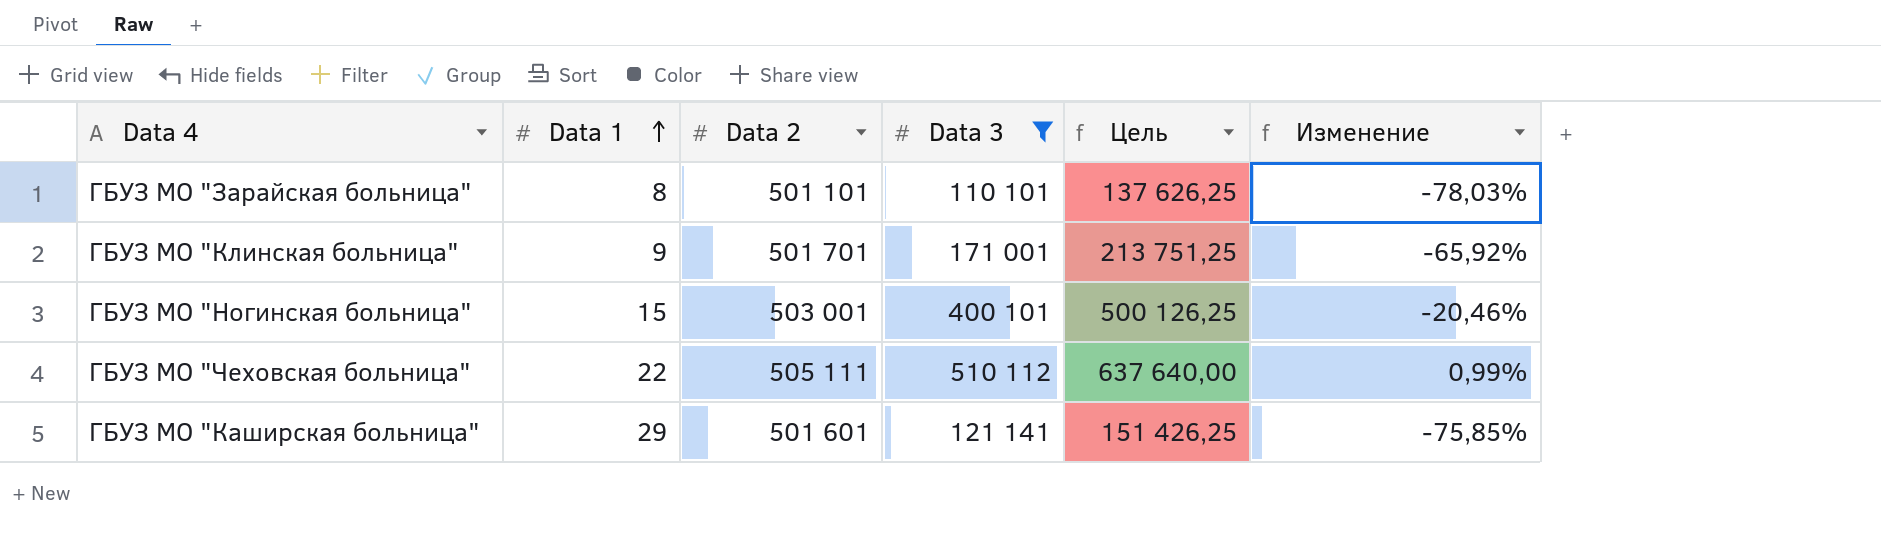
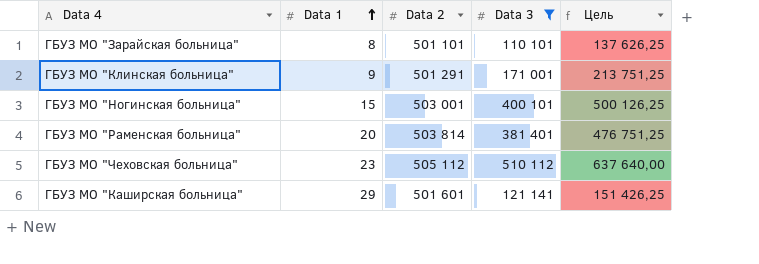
column Изменение | formula: ([Data 3] - [Data 2]) / [Data 2] -> none
ГБУЗ МО "Клинская больница" | Data 2: 501 701 -> 501 291
row ГБУЗ МО "Раменская больница": none -> 20 | 503 814 | 381 401 | 476 751,25
ГБУЗ МО "Чеховская больница" | Data 1: 22 -> 23
ГБУЗ МО "Чеховская больница" | Data 2: 505 111 -> 505 112

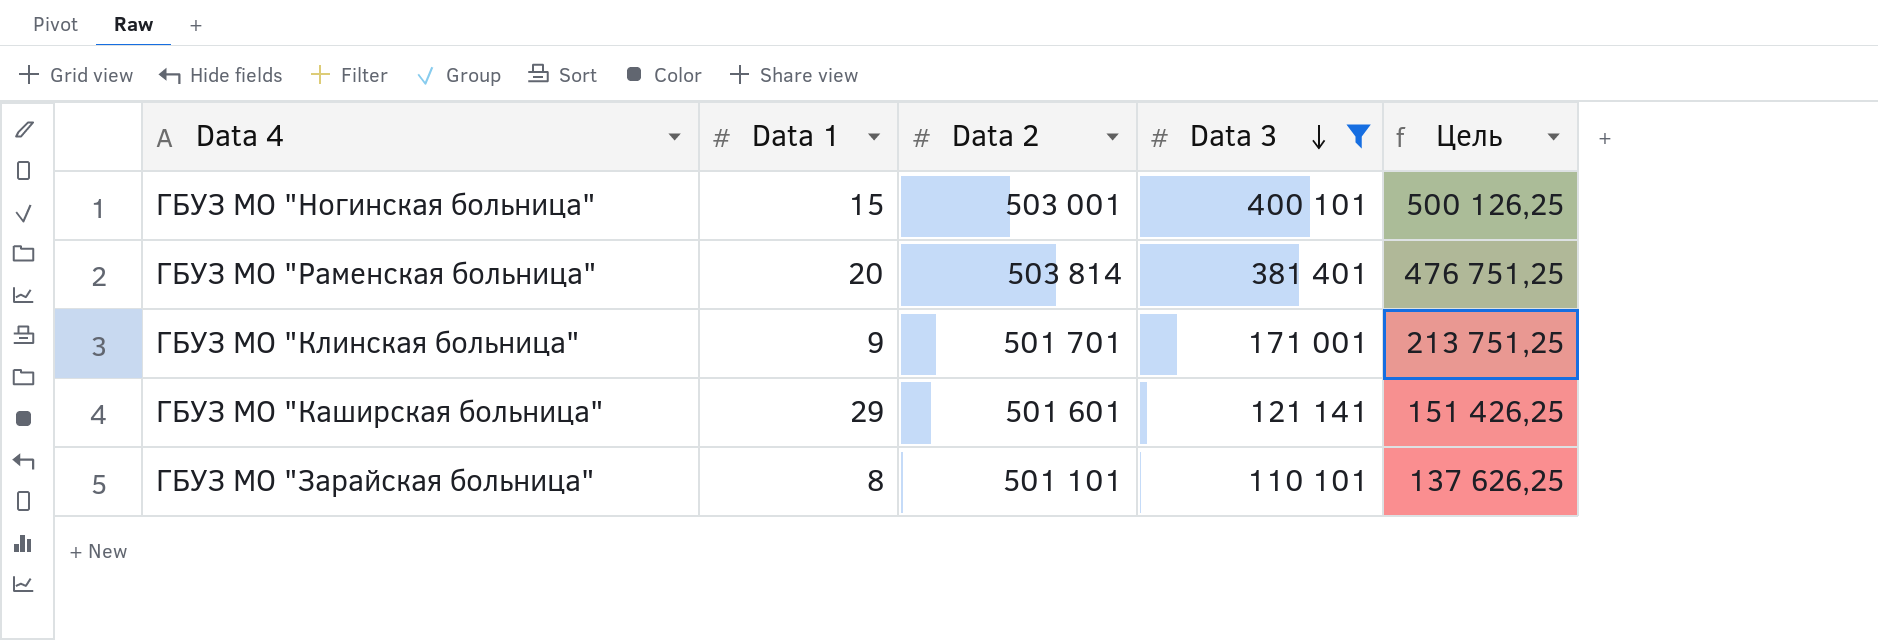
row order: Data 1 ascending -> Data 3 descending
row ГБУЗ МО "Чеховская больница": 23 | 505 112 | 510 112 | 637 640,00 -> none
ГБУЗ МО "Клинская больница" | Data 2: 501 291 -> 501 701

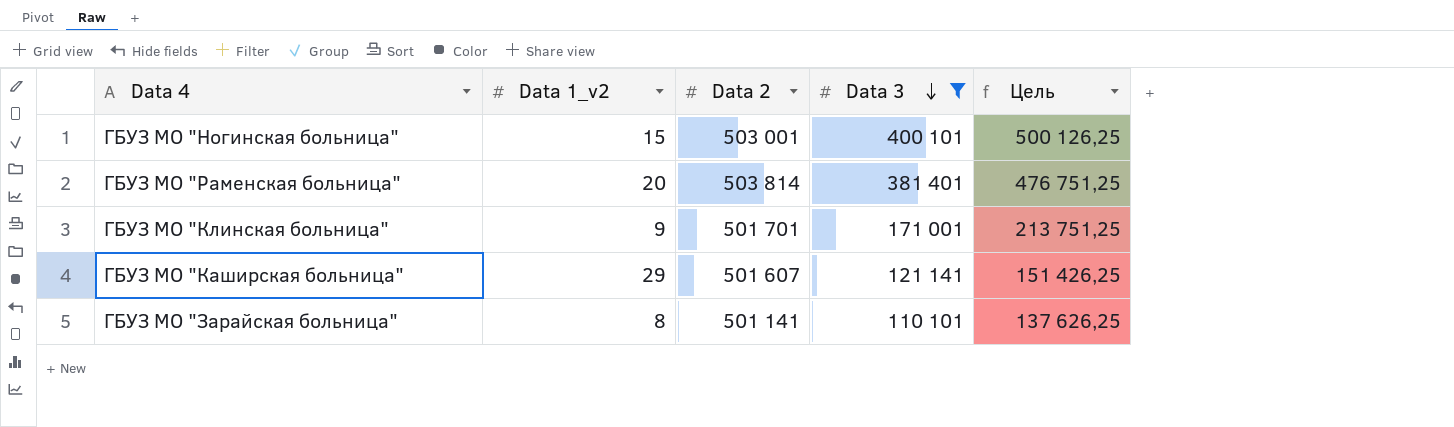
column name: Data 1 -> Data 1_v2
ГБУЗ МО "Каширская больница" | Data 2: 501 601 -> 501 607
ГБУЗ МО "Зарайская больница" | Data 2: 501 101 -> 501 141

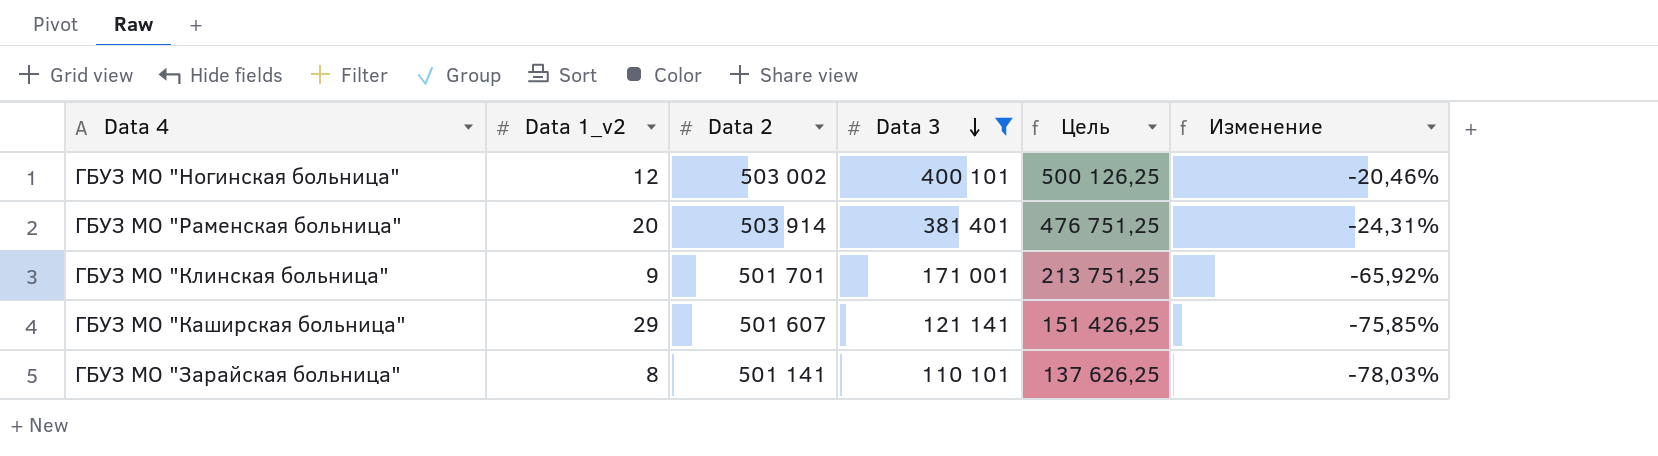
column Изменение | formula: none -> ([Data 3] - [Data 2]) / [Data 2]
ГБУЗ МО "Ногинская больница" | Data 1_v2: 15 -> 12
ГБУЗ МО "Ногинская больница" | Data 2: 503 001 -> 503 002
ГБУЗ МО "Раменская больница" | Data 2: 503 814 -> 503 914

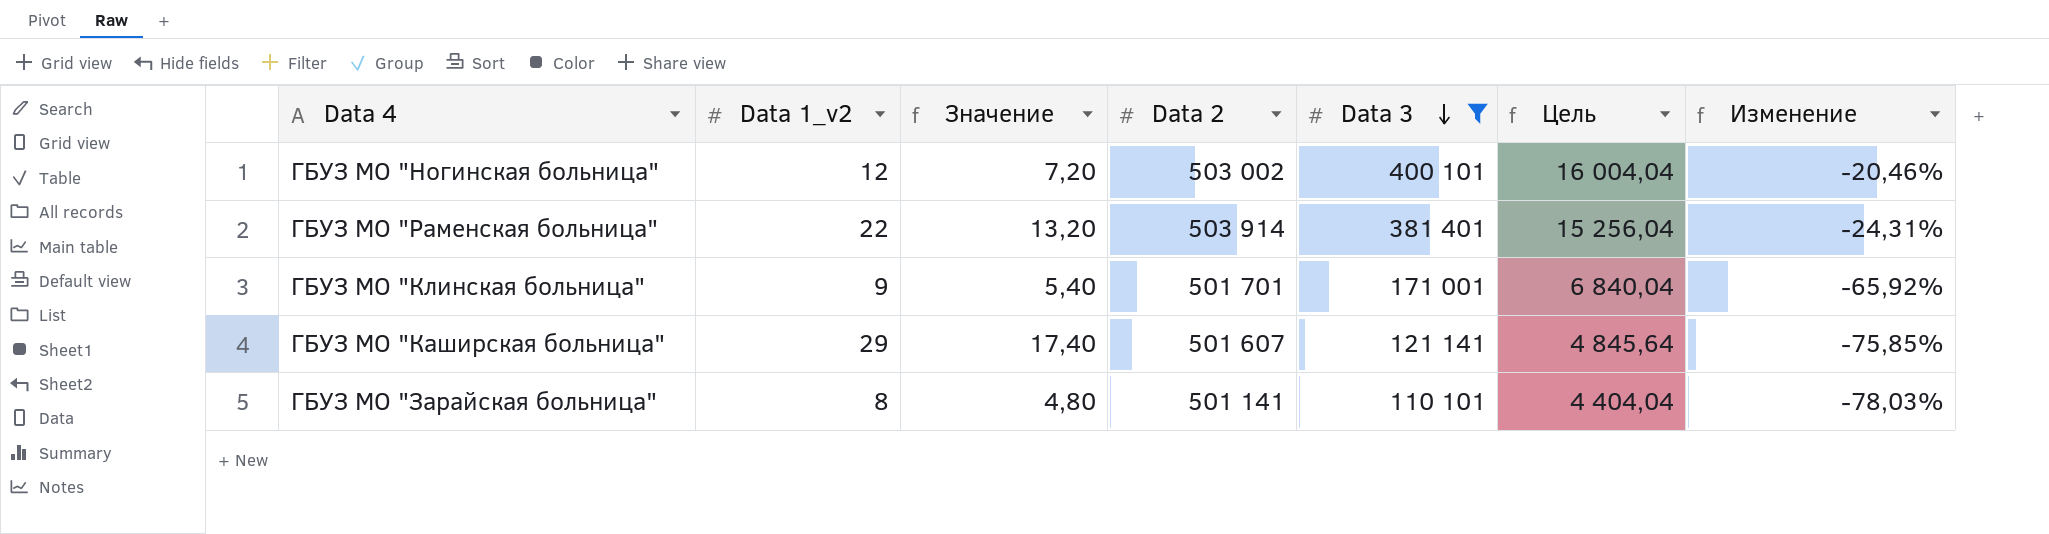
column Значение | formula: none -> [Data 1_v2] * 0,6
column Цель | formula: [Data 3] * 1,25 -> [Data 3] * 0,04
ГБУЗ МО "Раменская больница" | Data 1_v2: 20 -> 22

